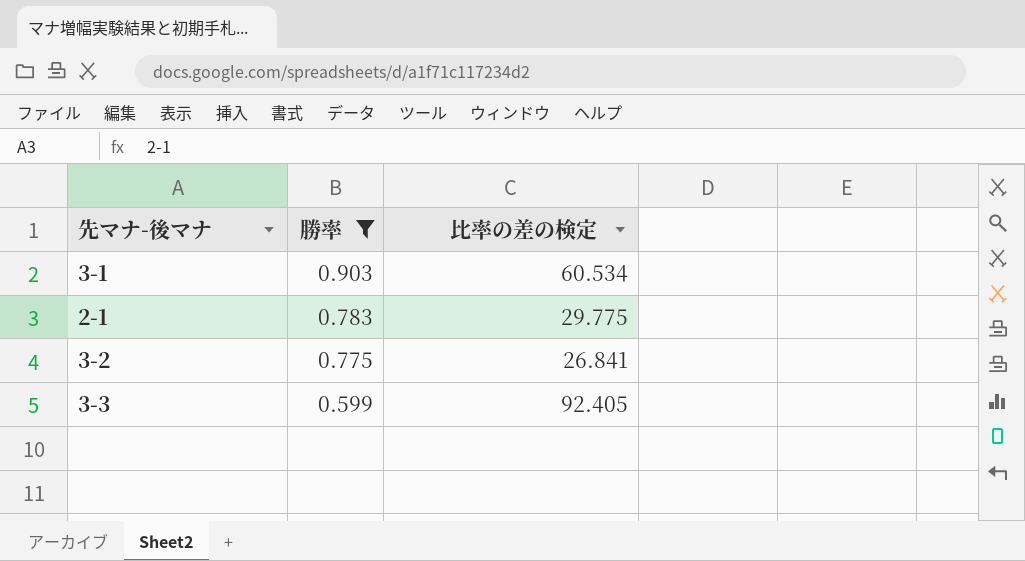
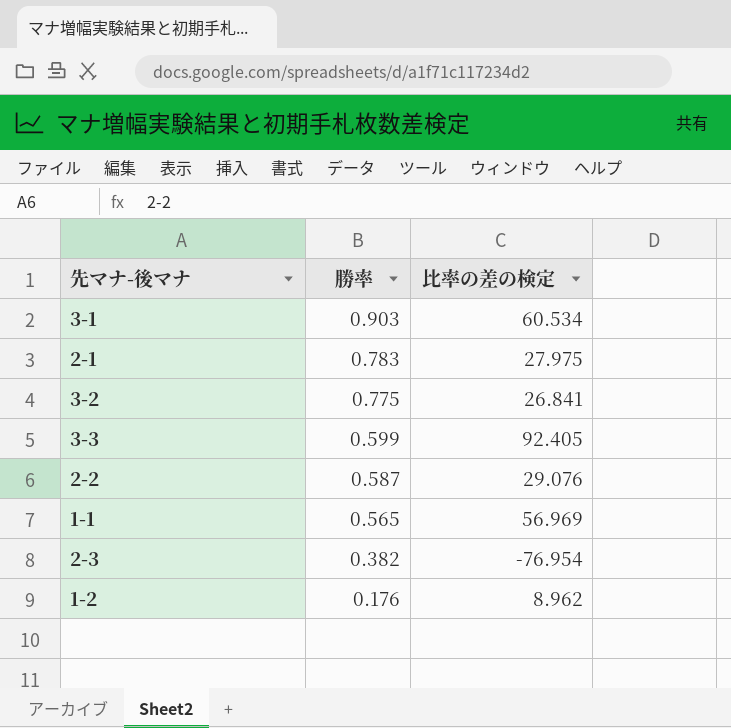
filter: 勝率 >= 0.599 -> none
2-1 | 比率の差の検定: 29.775 -> 27.975

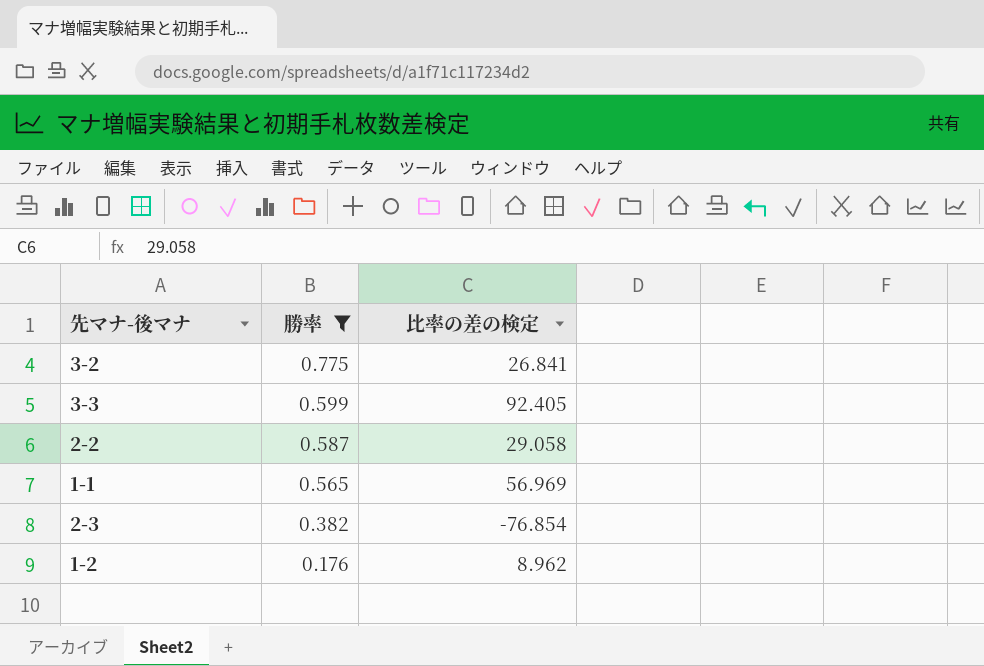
filter: none -> 勝率 <= 0.775
2-2 | 比率の差の検定: 29.076 -> 29.058
2-3 | 比率の差の検定: -76.954 -> -76.854

